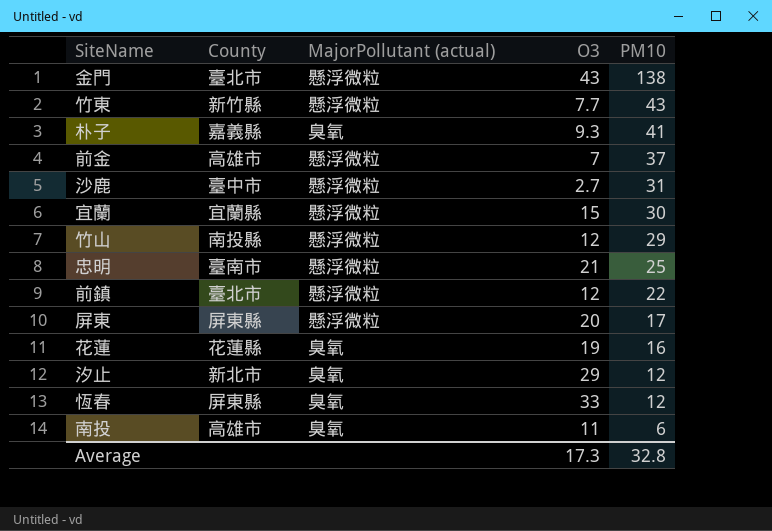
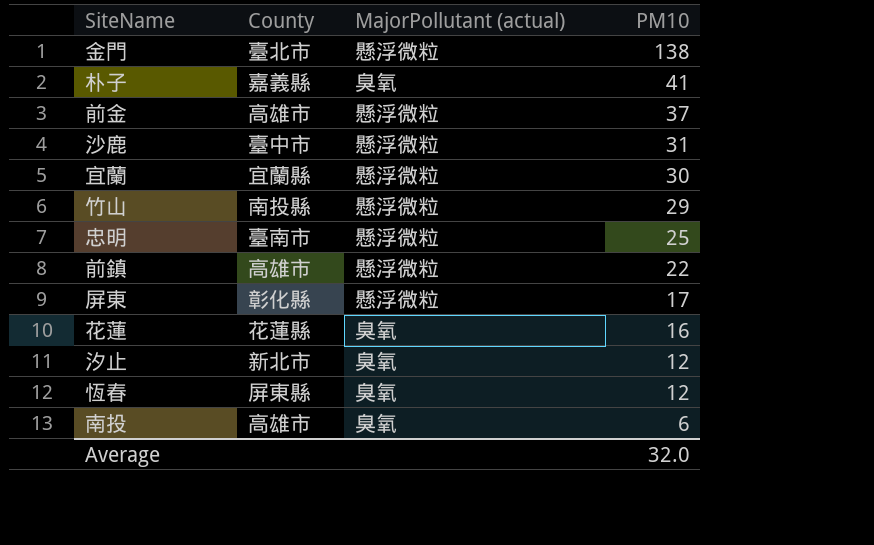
column O3 | position: 4 -> none
row 竹東: 新竹縣 | 懸浮微粒 | 7.7 | 43 -> none
前鎮 | County: 臺北市 -> 高雄市
屏東 | County: 屏東縣 -> 彰化縣
Average | PM10: 32.8 -> 32.0

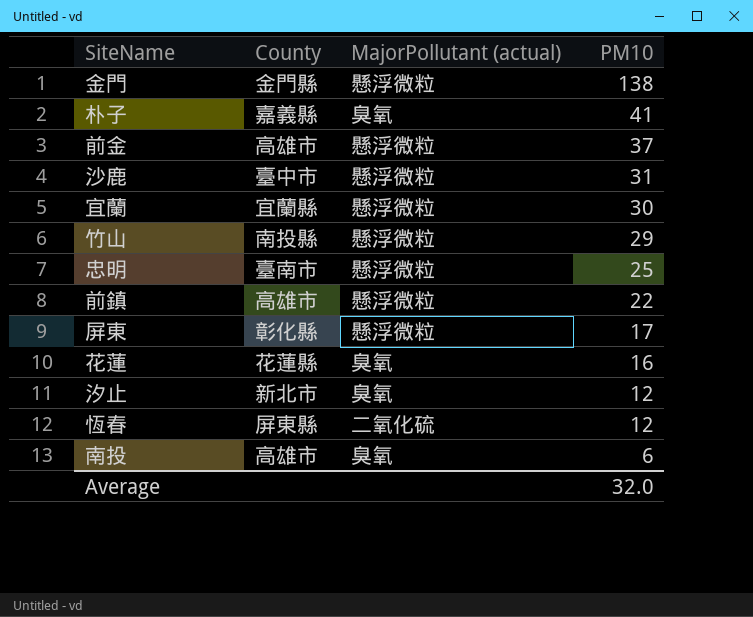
金門 | County: 臺北市 -> 金門縣
恆春 | MajorPollutant (actual): 臭氧 -> 二氧化硫

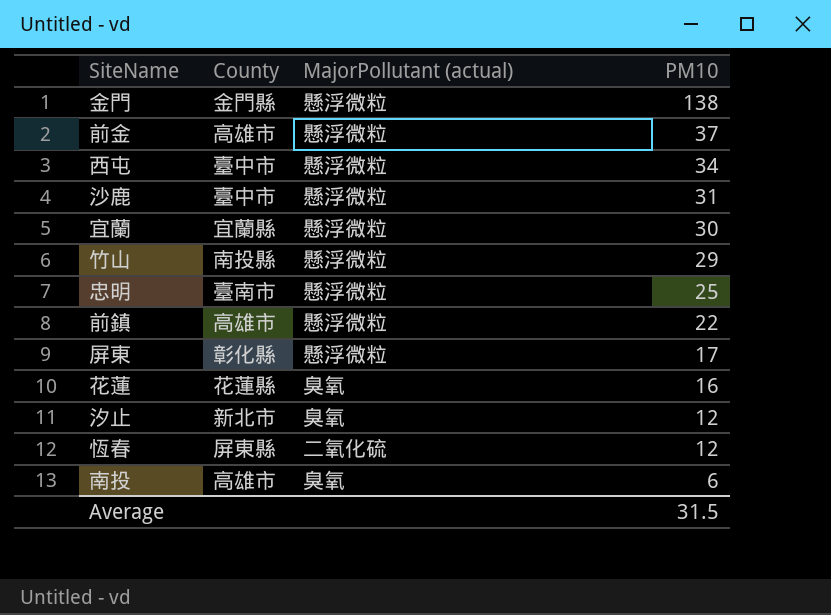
row 朴子: 嘉義縣 | 臭氧 | 41 -> none
row 西屯: none -> 臺中市 | 懸浮微粒 | 34
Average | PM10: 32.0 -> 31.5

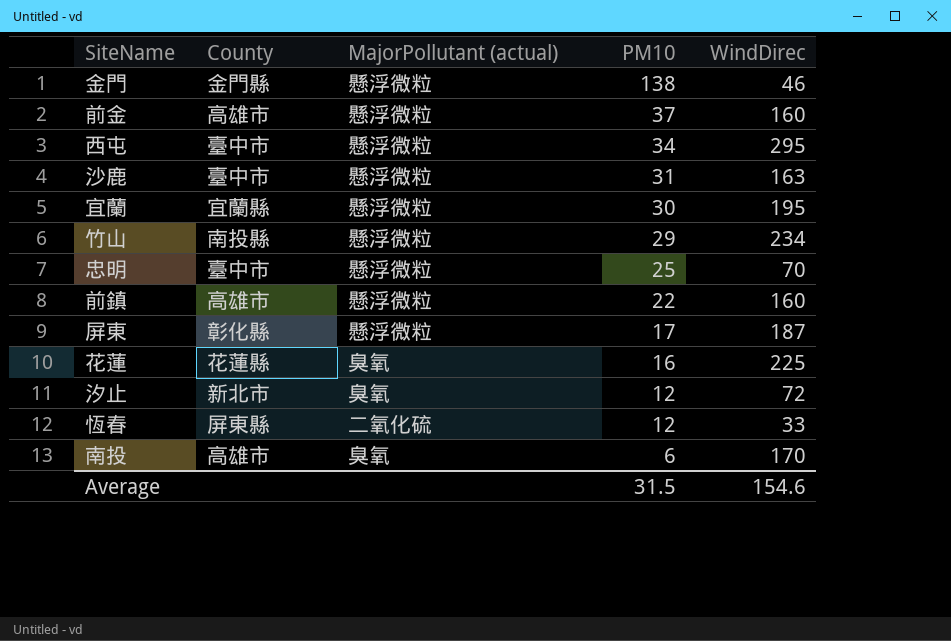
column WindDirec | position: none -> 5
忠明 | County: 臺南市 -> 臺中市

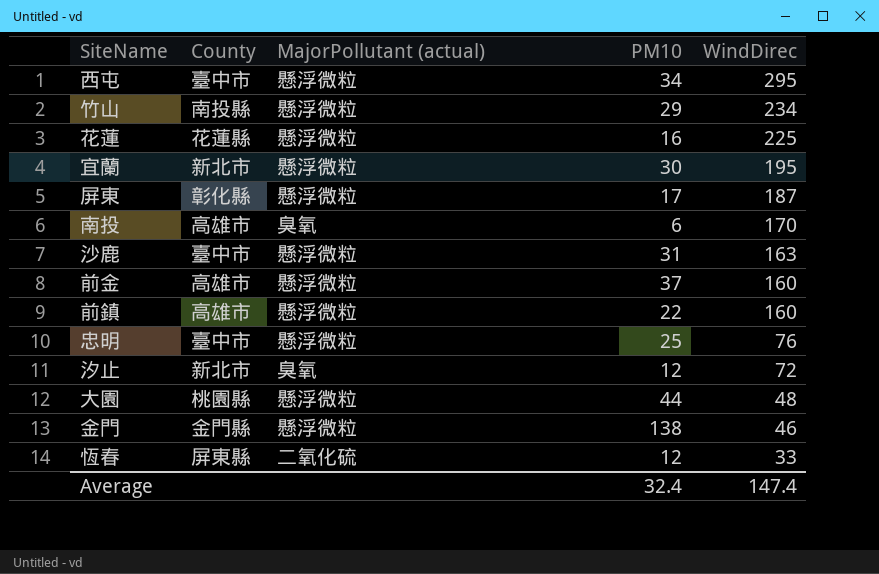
row order: PM10 descending -> WindDirec descending
花蓮 | MajorPollutant (actual): 臭氧 -> 懸浮微粒
宜蘭 | County: 宜蘭縣 -> 新北市
忠明 | WindDirec: 70 -> 76
row 大園: none -> 桃園縣 | 懸浮微粒 | 44 | 48
Average | PM10: 31.5 -> 32.4
Average | WindDirec: 154.6 -> 147.4

